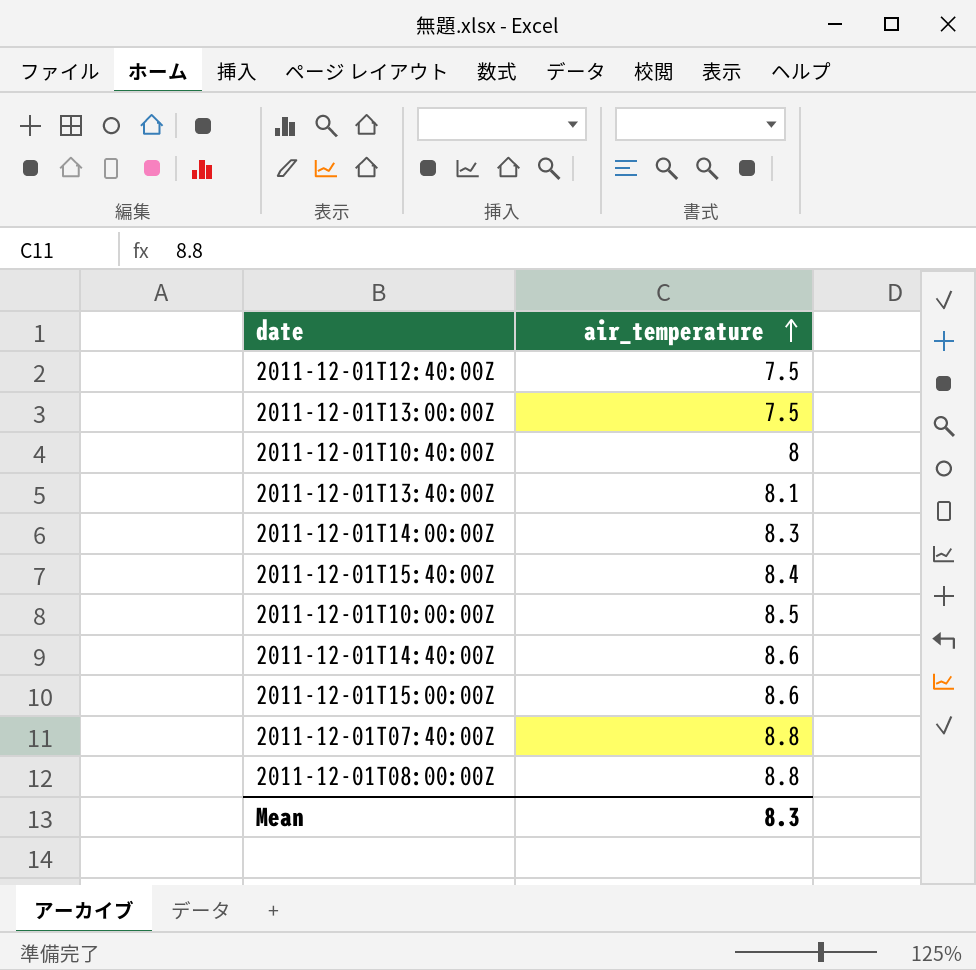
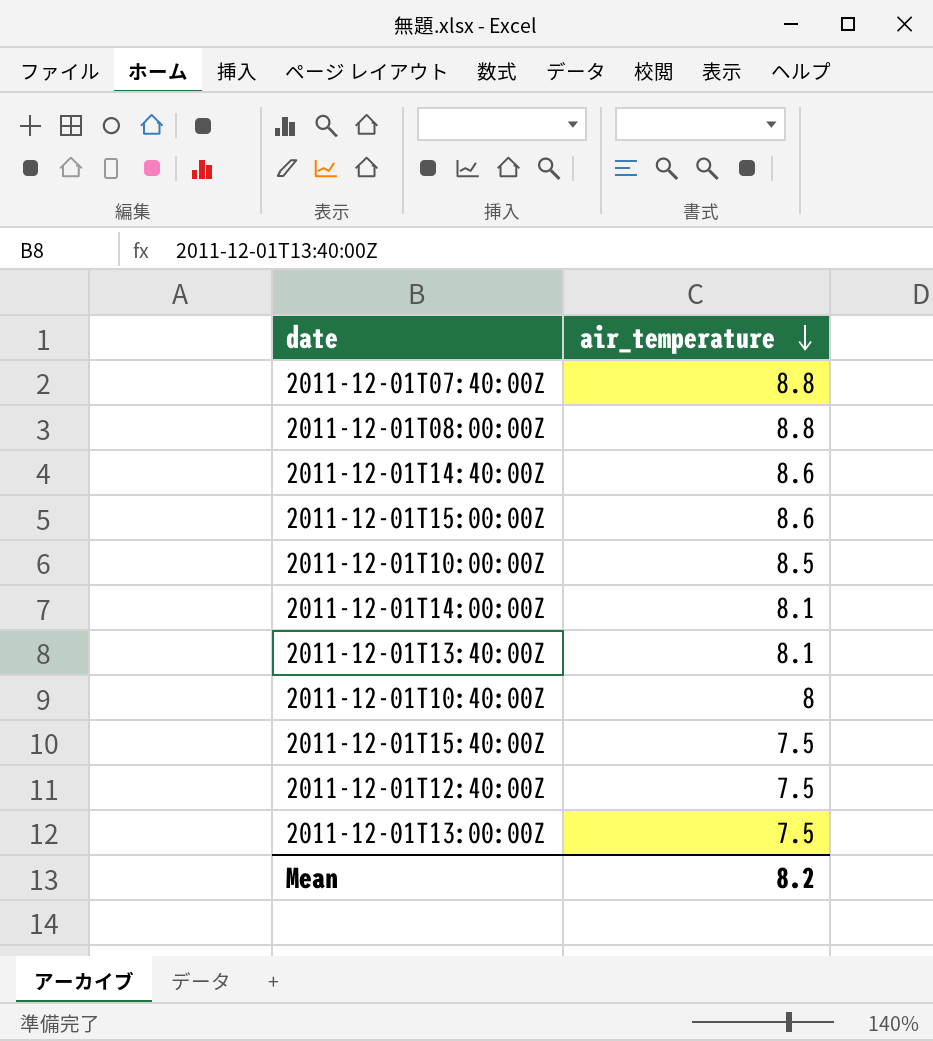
row order: air_temperature ascending -> air_temperature descending
2011-12-01T14:00:00Z | air_temperature: 8.3 -> 8.1
2011-12-01T15:40:00Z | air_temperature: 8.4 -> 7.5
Mean | air_temperature: 8.3 -> 8.2

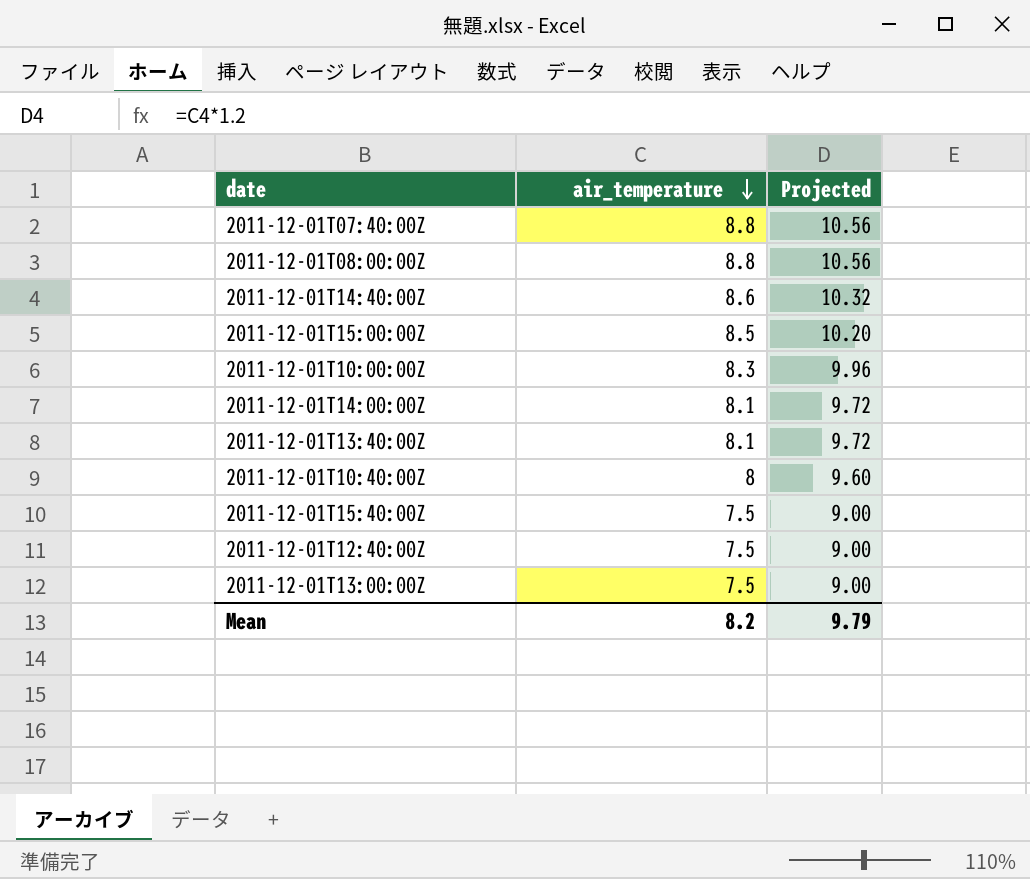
column Projected | formula: none -> [air_temperature] * 1.2
2011-12-01T15:00:00Z | air_temperature: 8.6 -> 8.5
2011-12-01T10:00:00Z | air_temperature: 8.5 -> 8.3

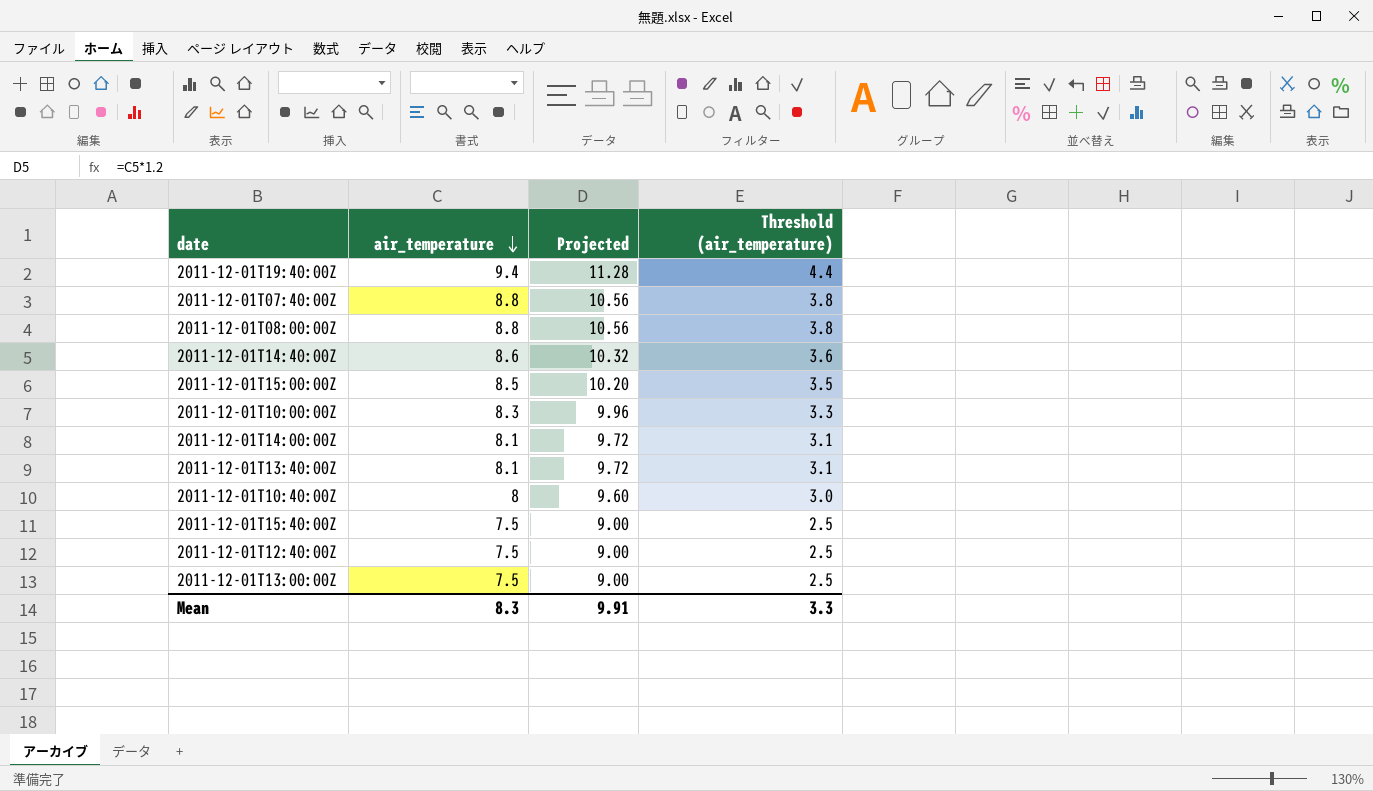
column Threshold (air_temperature) | formula: none -> [air_temperature] - 5
row 2011-12-01T19:40:00Z: none -> 9.4 | 11.28 | 4.4
Mean | air_temperature: 8.2 -> 8.3
Mean | Projected: 9.79 -> 9.91

